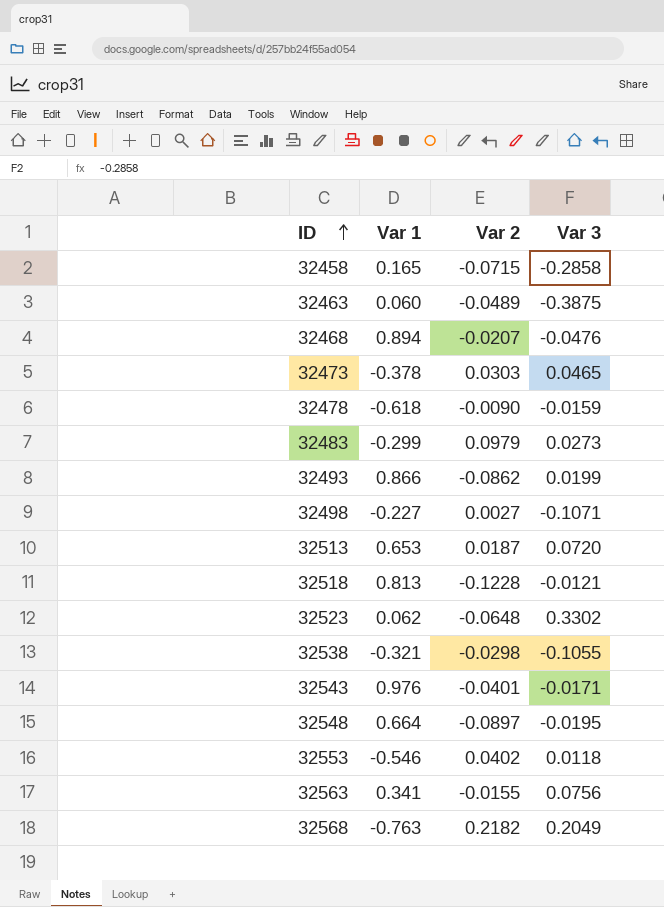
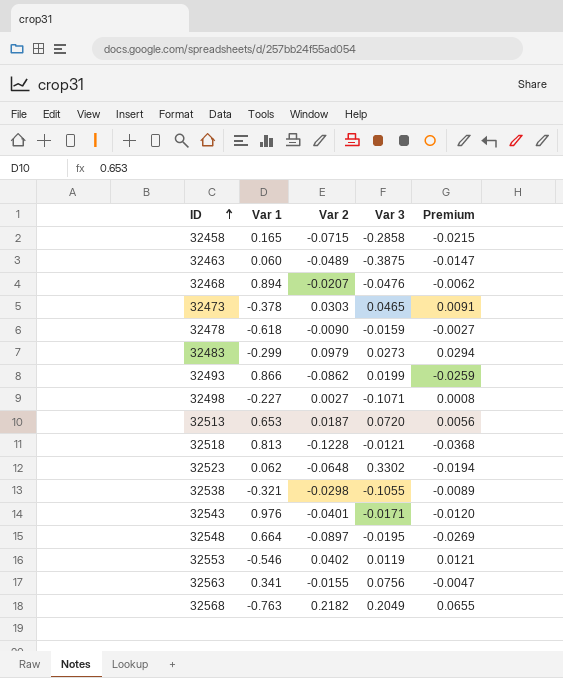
column Premium | formula: none -> [Var 2] * 0.3
32553 | Var 3: 0.0118 -> 0.0119

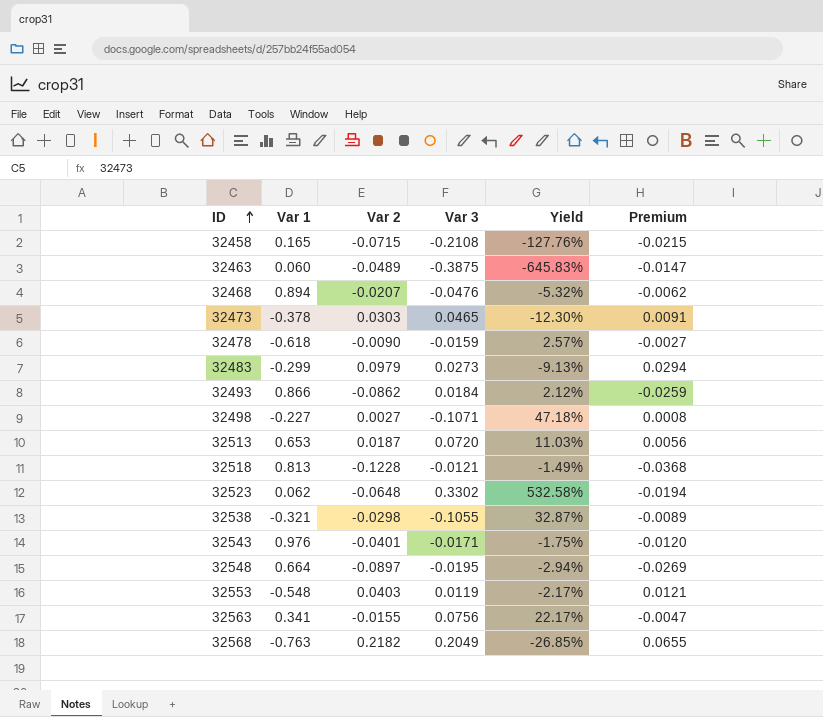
column Yield | formula: none -> [Var 3] / [Var 1]
32458 | Var 3: -0.2858 -> -0.2108
32493 | Var 3: 0.0199 -> 0.0184
32553 | Var 1: -0.546 -> -0.548
32553 | Var 2: 0.0402 -> 0.0403

